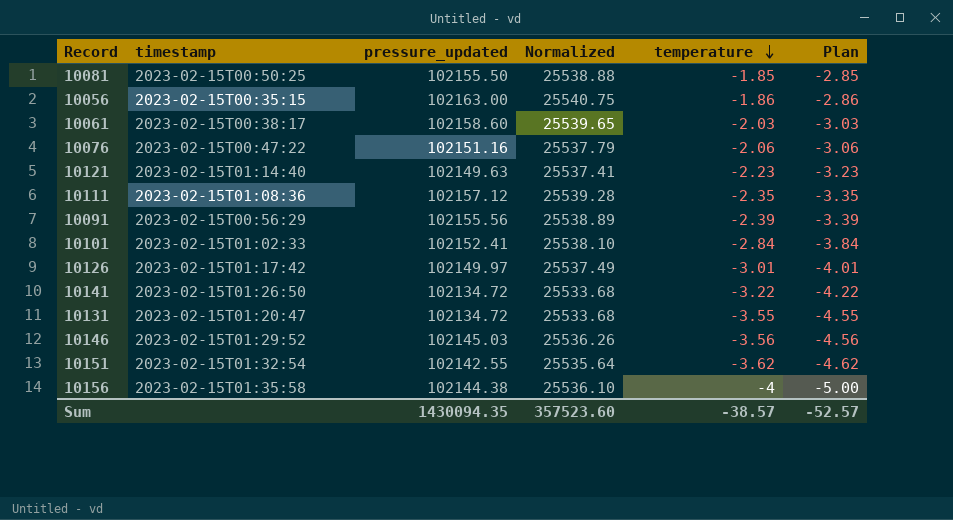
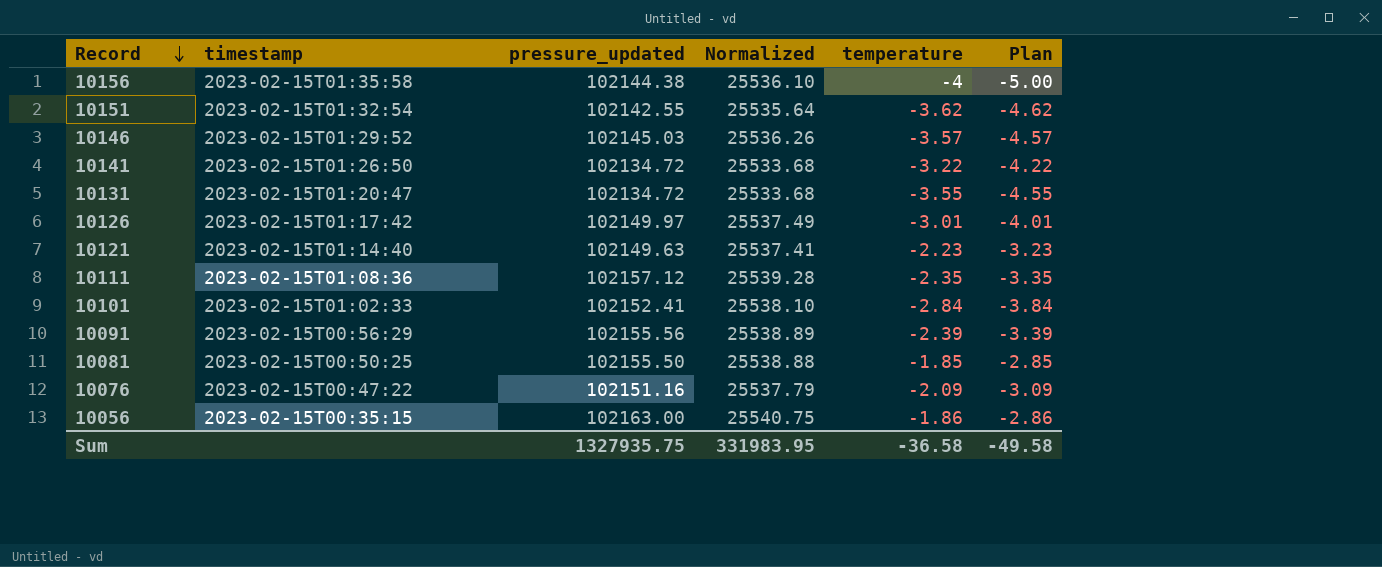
row order: temperature descending -> Record descending
row 10061: 2023-02-15T00:38:17 | 102158.60 | 25539.65 | -2.03 | -3.03 -> none
10146 | temperature: -3.56 -> -3.57
10146 | Plan: -4.56 -> -4.57
10076 | temperature: -2.06 -> -2.09
10076 | Plan: -3.06 -> -3.09
Sum | pressure_updated: 1430094.35 -> 1327935.75
Sum | Normalized: 357523.60 -> 331983.95
Sum | temperature: -38.57 -> -36.58
Sum | Plan: -52.57 -> -49.58

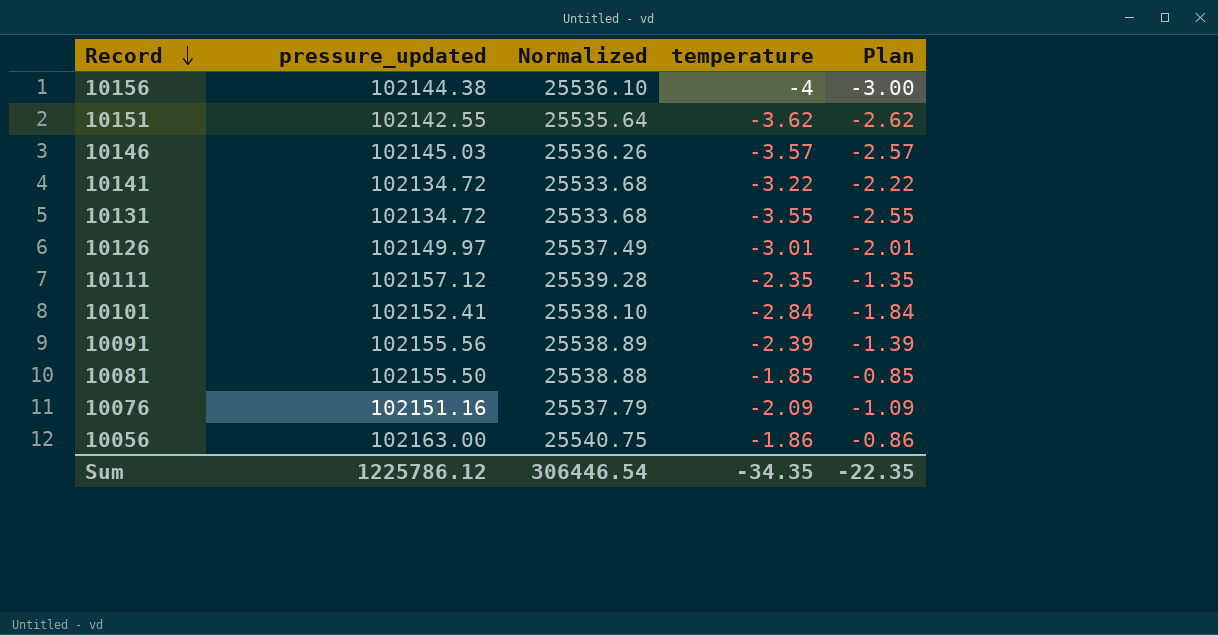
column timestamp | position: 2 -> none
column Plan | formula: [temperature] - 1 -> [temperature] + 1
row 10121: 2023-02-15T01:14:40 | 102149.63 | 25537.41 | -2.23 | -3.23 -> none
Sum | pressure_updated: 1327935.75 -> 1225786.12
Sum | Normalized: 331983.95 -> 306446.54
Sum | temperature: -36.58 -> -34.35
Sum | Plan: -49.58 -> -22.35

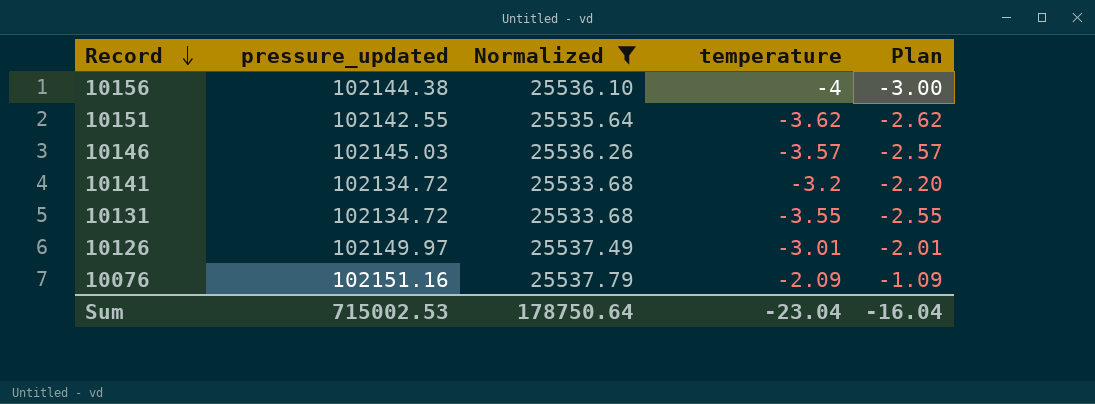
filter: none -> Normalized <= 25537.79
10141 | temperature: -3.22 -> -3.2
10141 | Plan: -2.22 -> -2.20
Sum | pressure_updated: 1225786.12 -> 715002.53
Sum | Normalized: 306446.54 -> 178750.64
Sum | temperature: -34.35 -> -23.04
Sum | Plan: -22.35 -> -16.04

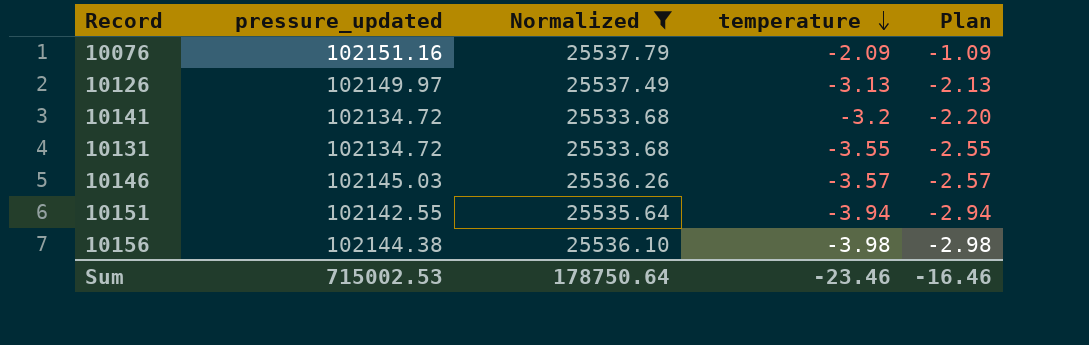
row order: Record descending -> temperature descending
10126 | temperature: -3.01 -> -3.13
10126 | Plan: -2.01 -> -2.13
10151 | temperature: -3.62 -> -3.94
10151 | Plan: -2.62 -> -2.94
10156 | temperature: -4 -> -3.98
10156 | Plan: -3.00 -> -2.98
Sum | temperature: -23.04 -> -23.46
Sum | Plan: -16.04 -> -16.46

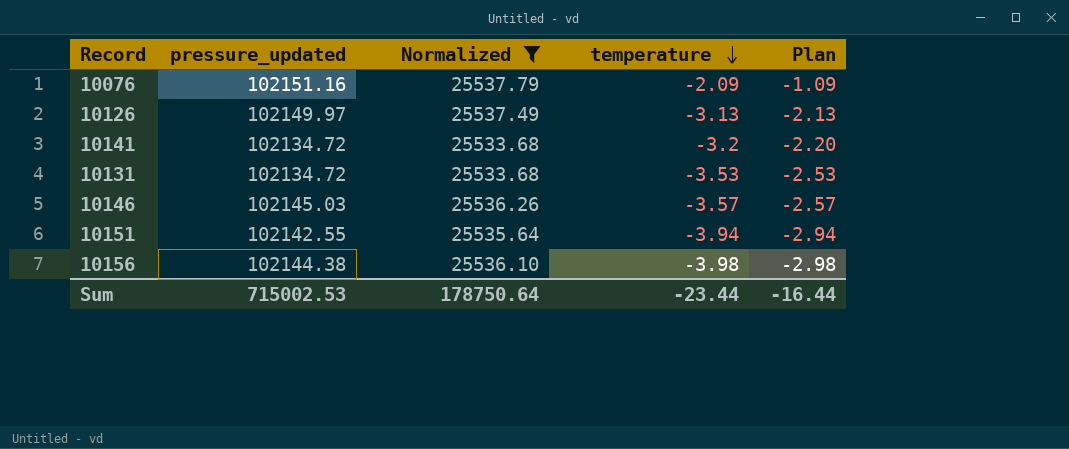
10131 | temperature: -3.55 -> -3.53
10131 | Plan: -2.55 -> -2.53
Sum | temperature: -23.46 -> -23.44
Sum | Plan: -16.46 -> -16.44

